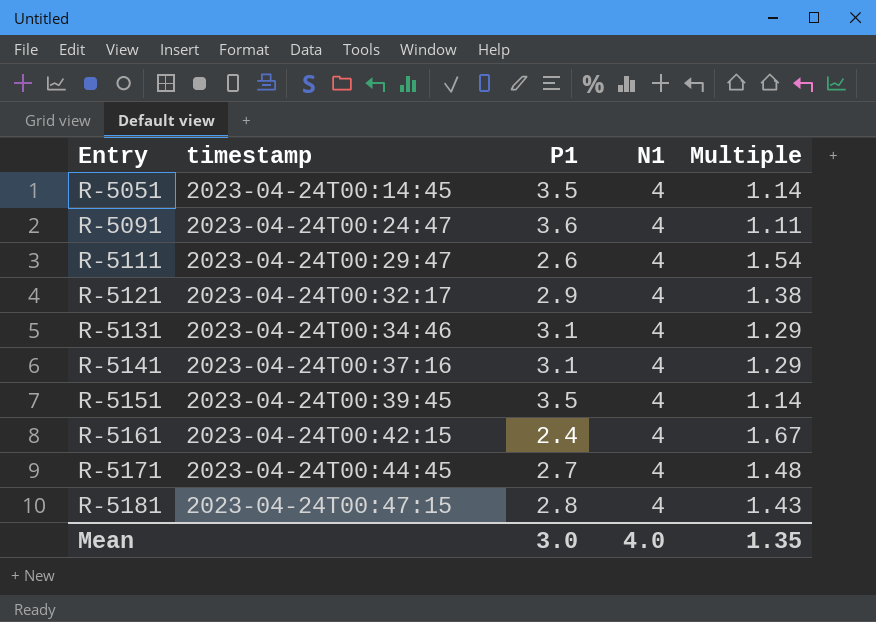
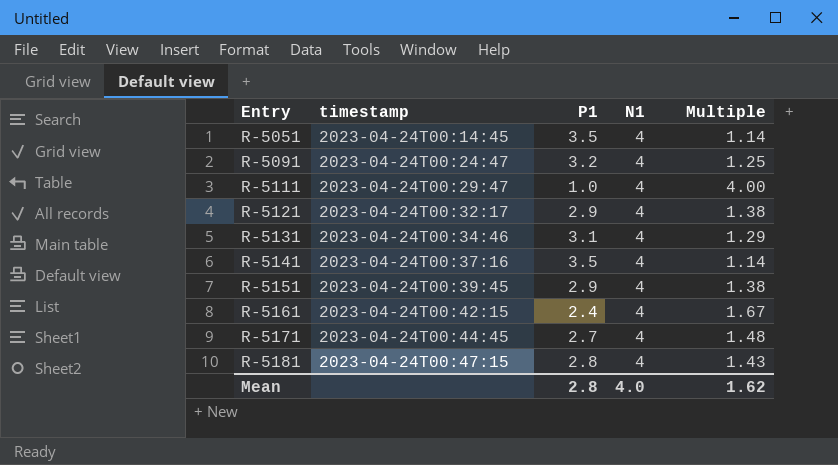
R-5091 | P1: 3.6 -> 3.2
R-5091 | Multiple: 1.11 -> 1.25
R-5111 | P1: 2.6 -> 1.0
R-5111 | Multiple: 1.54 -> 4.00
R-5141 | P1: 3.1 -> 3.5
R-5141 | Multiple: 1.29 -> 1.14
R-5151 | P1: 3.5 -> 2.9
R-5151 | Multiple: 1.14 -> 1.38
Mean | P1: 3.0 -> 2.8
Mean | Multiple: 1.35 -> 1.62

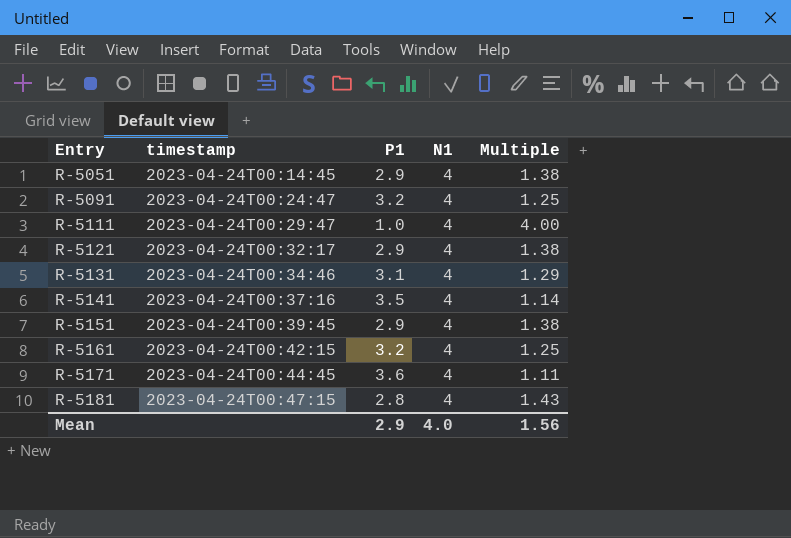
R-5051 | P1: 3.5 -> 2.9
R-5051 | Multiple: 1.14 -> 1.38
R-5161 | P1: 2.4 -> 3.2
R-5161 | Multiple: 1.67 -> 1.25
R-5171 | P1: 2.7 -> 3.6
R-5171 | Multiple: 1.48 -> 1.11
Mean | P1: 2.8 -> 2.9
Mean | Multiple: 1.62 -> 1.56

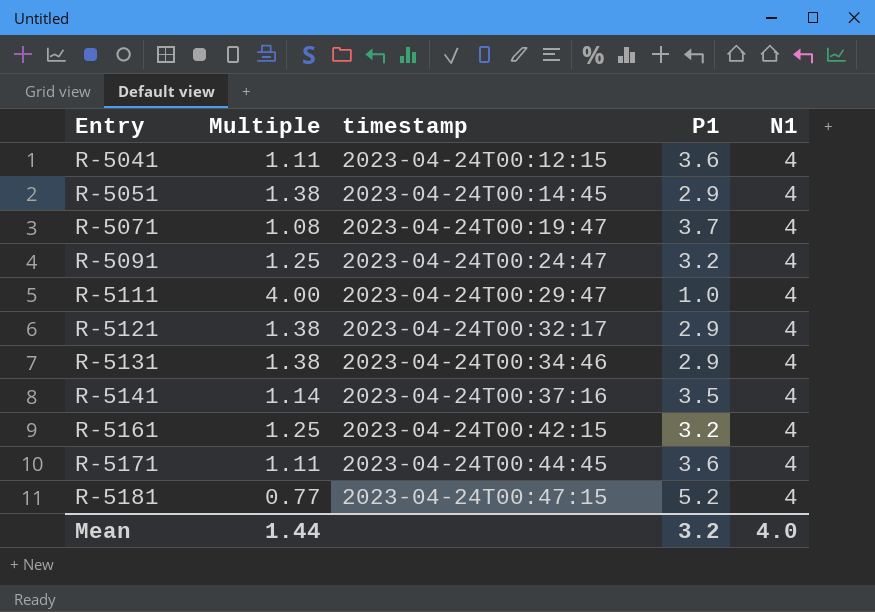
column Multiple | position: 5 -> 2
row R-5151: 2023-04-24T00:39:45 | 2.9 | 4 | 1.38 -> none
row R-5041: none -> 1.11 | 2023-04-24T00:12:15 | 3.6 | 4
row R-5071: none -> 1.08 | 2023-04-24T00:19:47 | 3.7 | 4
R-5131 | Multiple: 1.29 -> 1.38
R-5131 | P1: 3.1 -> 2.9
R-5181 | Multiple: 1.43 -> 0.77
R-5181 | P1: 2.8 -> 5.2
Mean | Multiple: 1.56 -> 1.44
Mean | P1: 2.9 -> 3.2

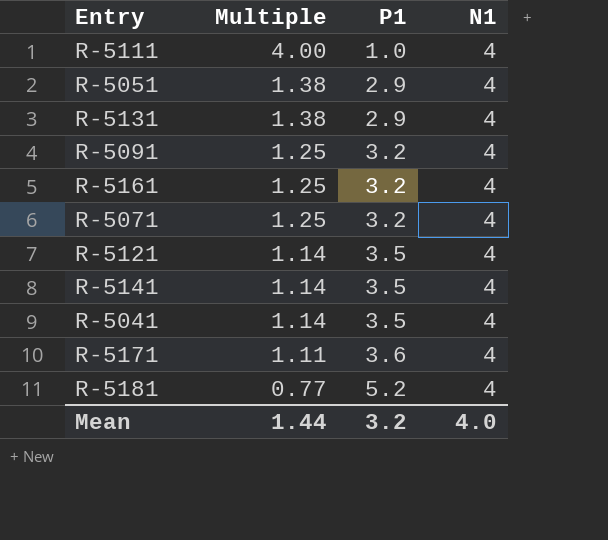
row order: Entry ascending -> Multiple descending
column timestamp | position: 3 -> none
R-5071 | Multiple: 1.08 -> 1.25
R-5071 | P1: 3.7 -> 3.2
R-5121 | Multiple: 1.38 -> 1.14
R-5121 | P1: 2.9 -> 3.5
R-5041 | Multiple: 1.11 -> 1.14
R-5041 | P1: 3.6 -> 3.5

